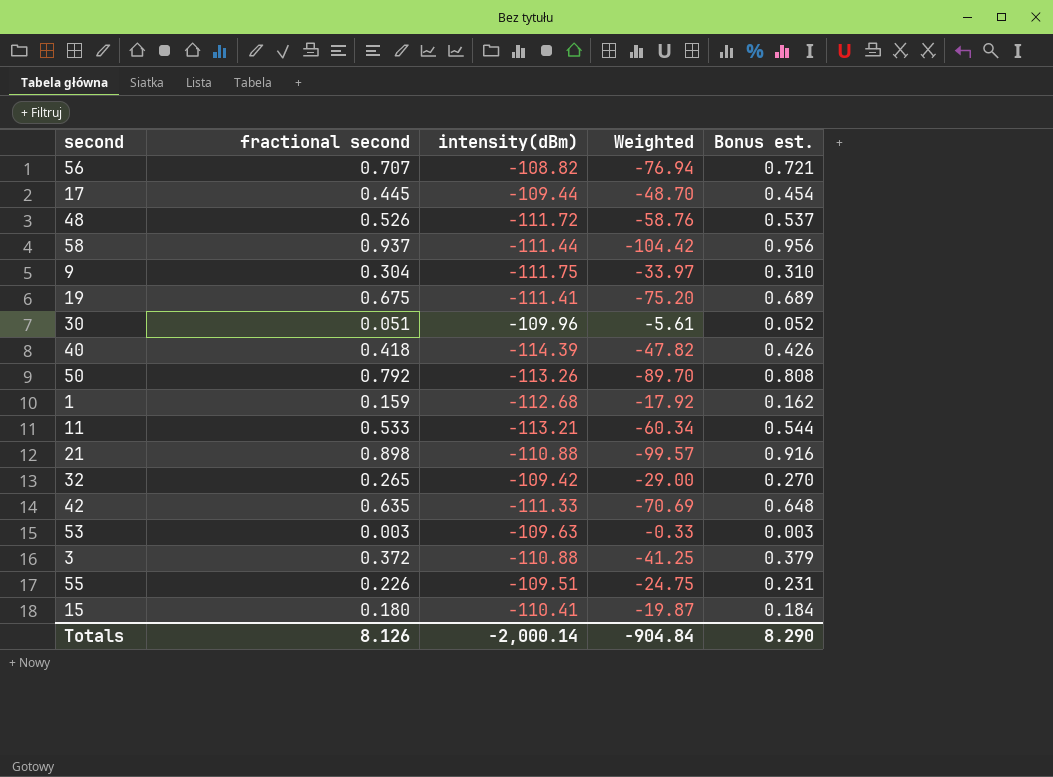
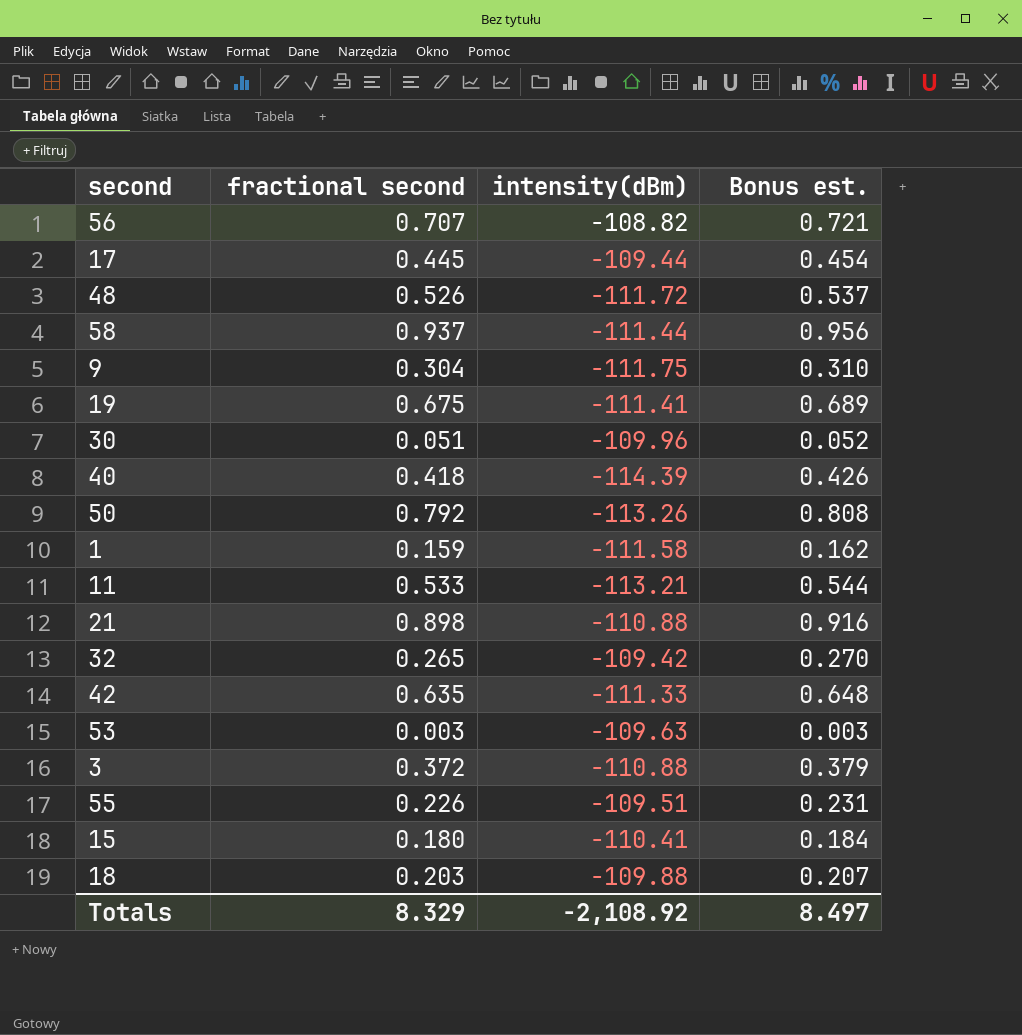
column Weighted | formula: [fractional second] * [intensity(dBm)] -> none
1 | intensity(dBm): -112.68 -> -111.58
row 18: none -> 0.203 | -109.88 | 0.207
Totals | fractional second: 8.126 -> 8.329
Totals | intensity(dBm): -2,000.14 -> -2,108.92
Totals | Bonus est.: 8.290 -> 8.497

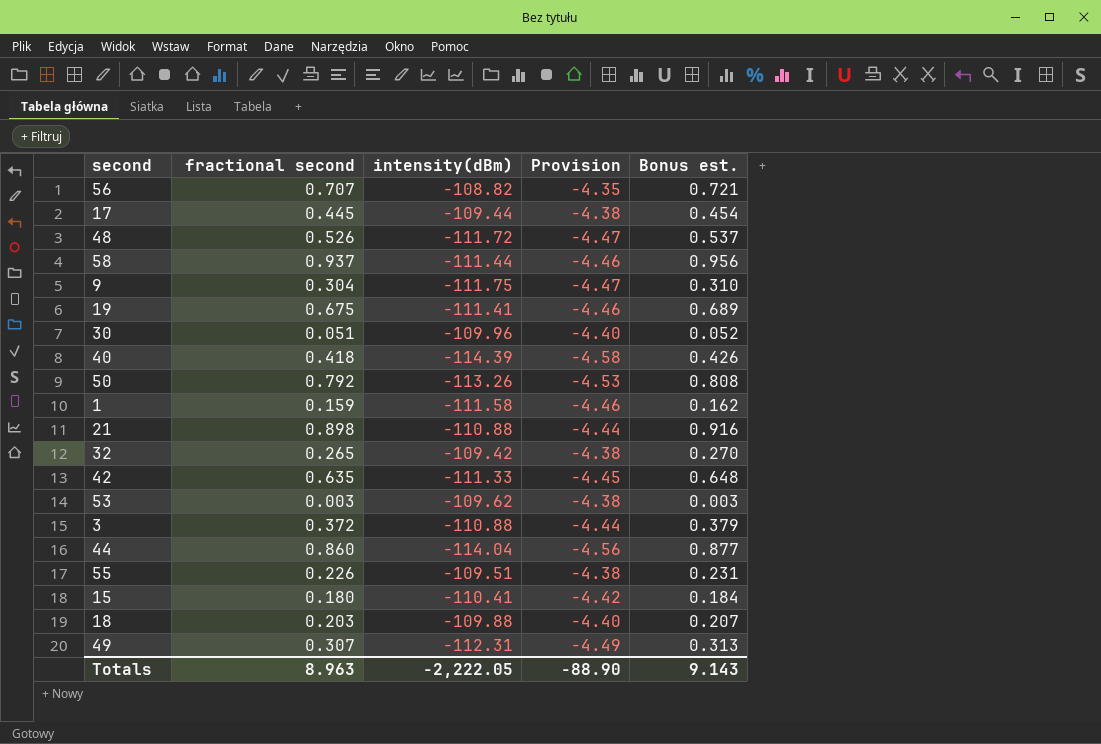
column Provision | formula: none -> [intensity(dBm)] * 0.04
row 11: 0.533 | -113.21 | 0.544 -> none
53 | intensity(dBm): -109.63 -> -109.62
row 44: none -> 0.860 | -114.04 | -4.56 | 0.877
row 49: none -> 0.307 | -112.31 | -4.49 | 0.313
Totals | fractional second: 8.329 -> 8.963
Totals | intensity(dBm): -2,108.92 -> -2,222.05
Totals | Bonus est.: 8.497 -> 9.143

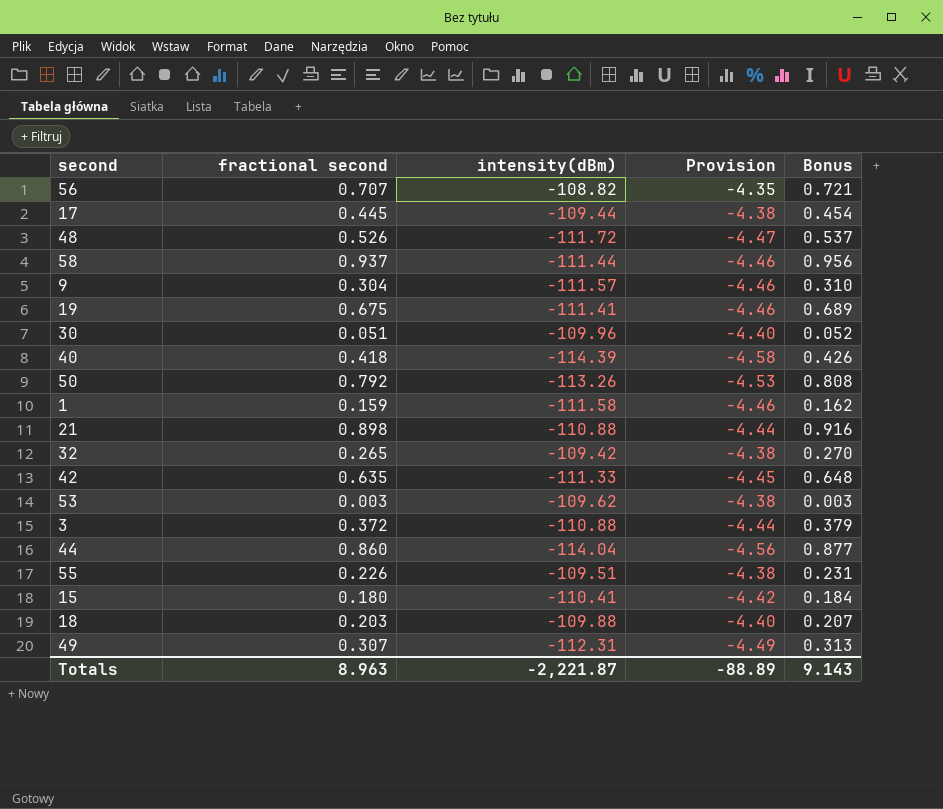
column name: Bonus est. -> Bonus
9 | intensity(dBm): -111.75 -> -111.57
9 | Provision: -4.47 -> -4.46
Totals | intensity(dBm): -2,222.05 -> -2,221.87
Totals | Provision: -88.90 -> -88.89

